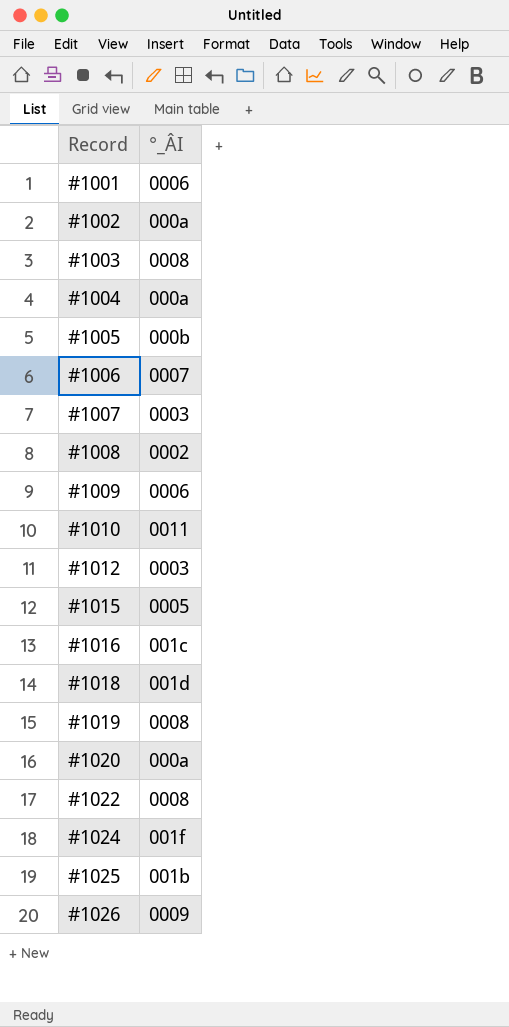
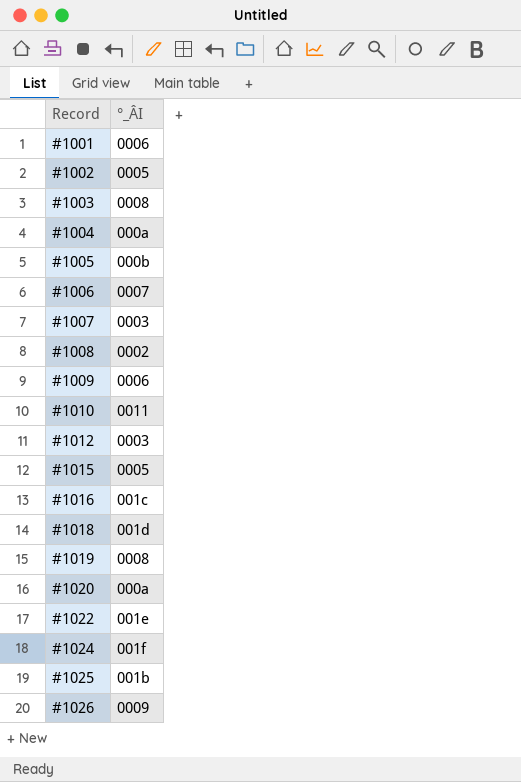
#1002 | °_ÂI: 000a -> 0005
#1022 | °_ÂI: 0008 -> 001e

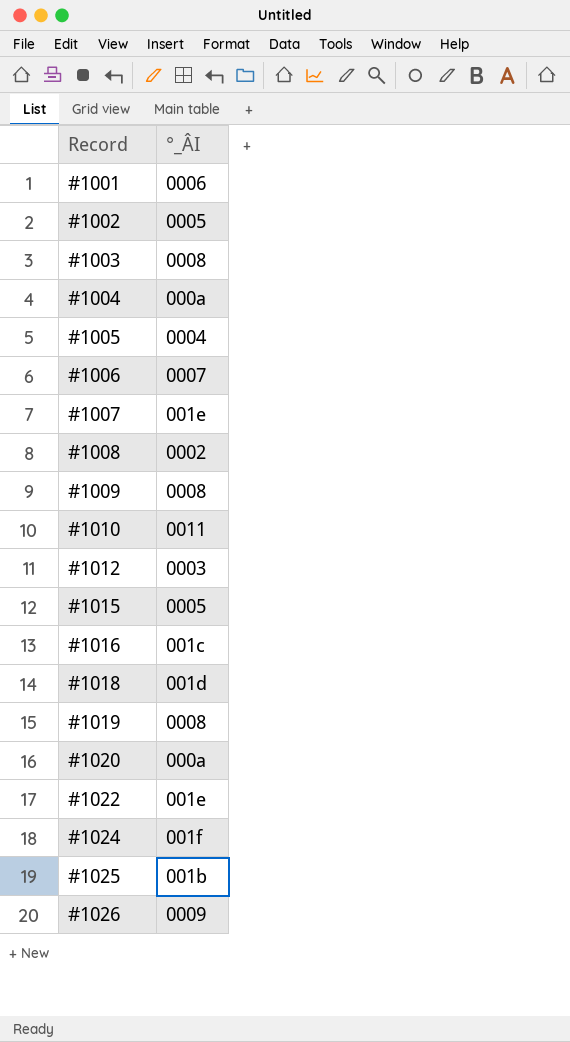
#1005 | °_ÂI: 000b -> 0004
#1007 | °_ÂI: 0003 -> 001e
#1009 | °_ÂI: 0006 -> 0008

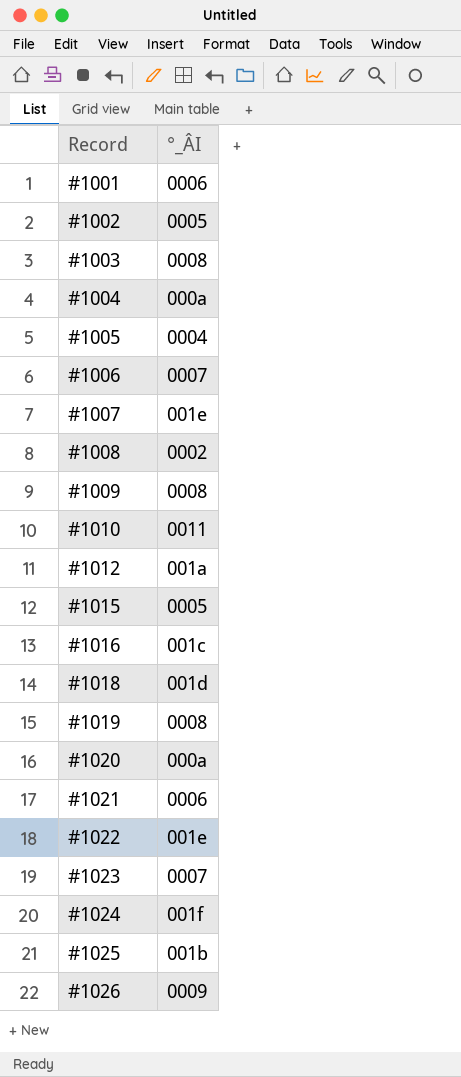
#1012 | °_ÂI: 0003 -> 001a
row #1021: none -> 0006
row #1023: none -> 0007

